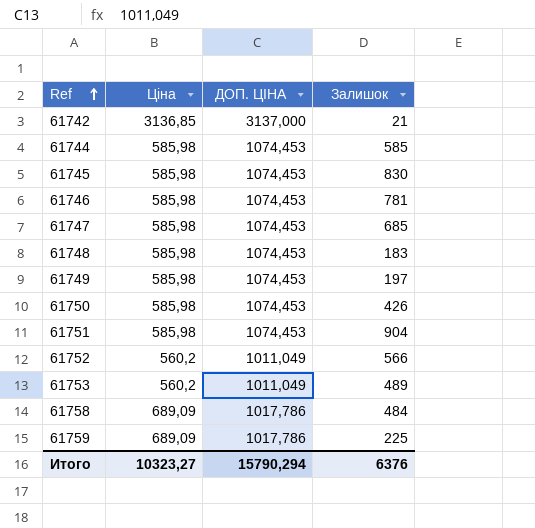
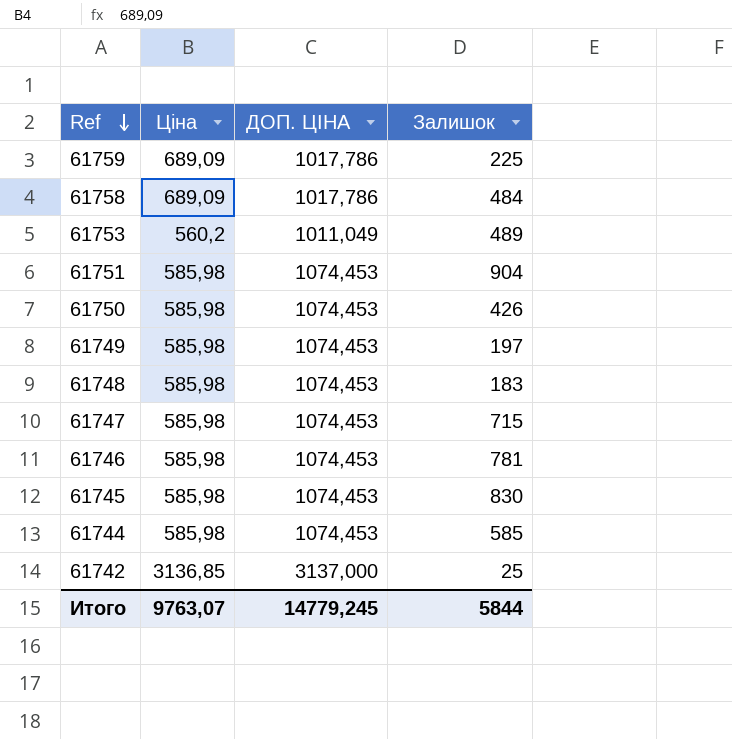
row order: Ref ascending -> Ref descending
row 61752: 560,2 | 1011,049 | 566 -> none
61747 | Залишок: 685 -> 715
61742 | Залишок: 21 -> 25
Итого | Ціна: 10323,27 -> 9763,07
Итого | ДОП. ЦІНА: 15790,294 -> 14779,245
Итого | Залишок: 6376 -> 5844

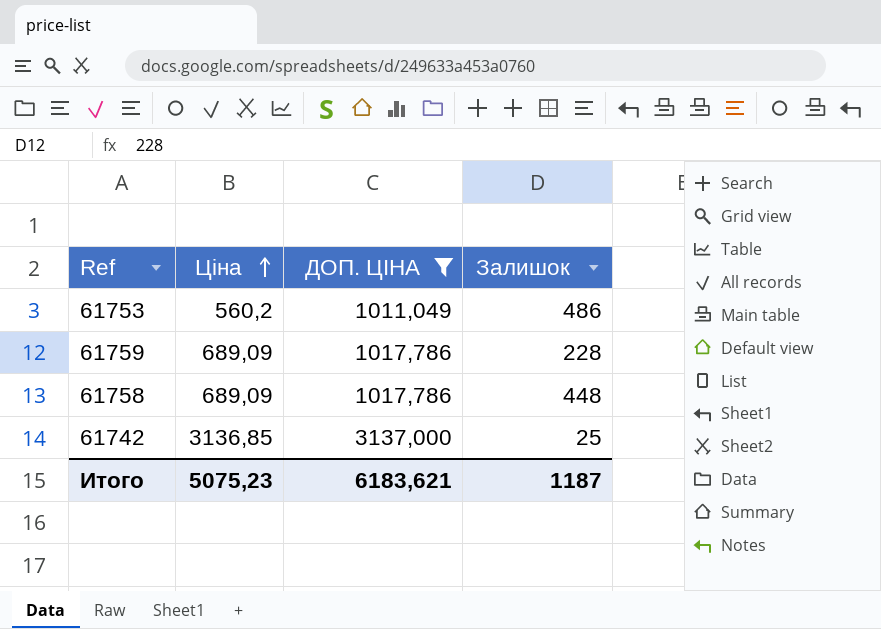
filter: none -> ДОП. ЦІНА != 1074,453
row order: Ref descending -> Ціна ascending
61753 | Залишок: 489 -> 486
61759 | Залишок: 225 -> 228
61758 | Залишок: 484 -> 448
Итого | Ціна: 9763,07 -> 5075,23
Итого | ДОП. ЦІНА: 14779,245 -> 6183,621
Итого | Залишок: 5844 -> 1187

